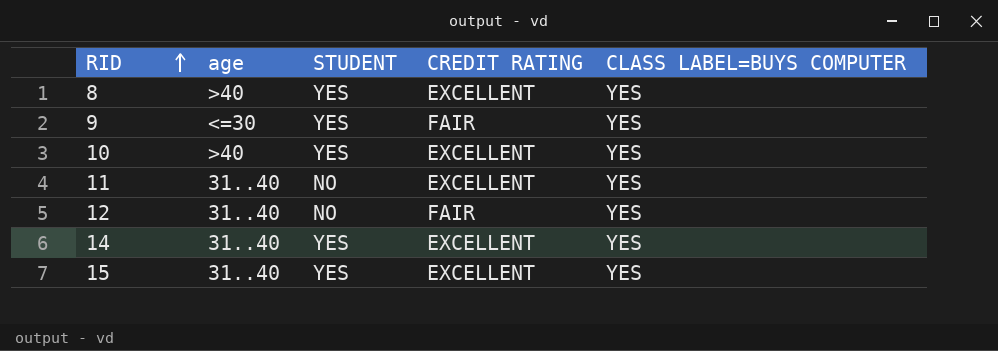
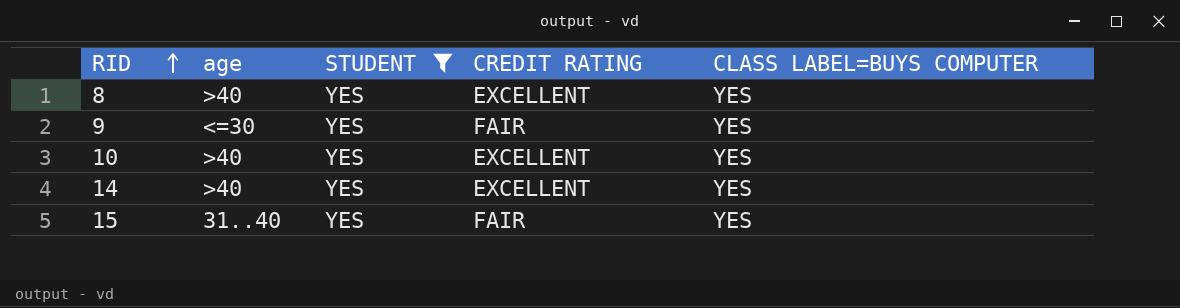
filter: none -> STUDENT = YES
14 | age: 31..40 -> >40
15 | CREDIT RATING: EXCELLENT -> FAIR

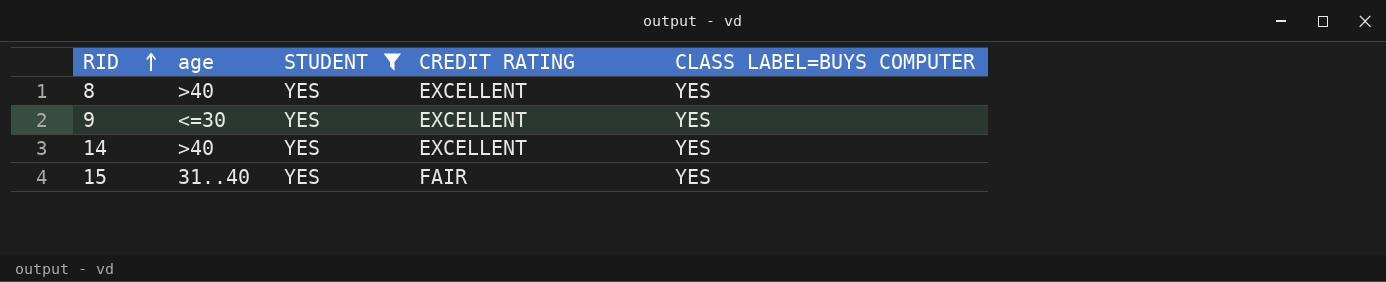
row 10: >40 | YES | EXCELLENT | YES -> none
9 | CREDIT RATING: FAIR -> EXCELLENT

